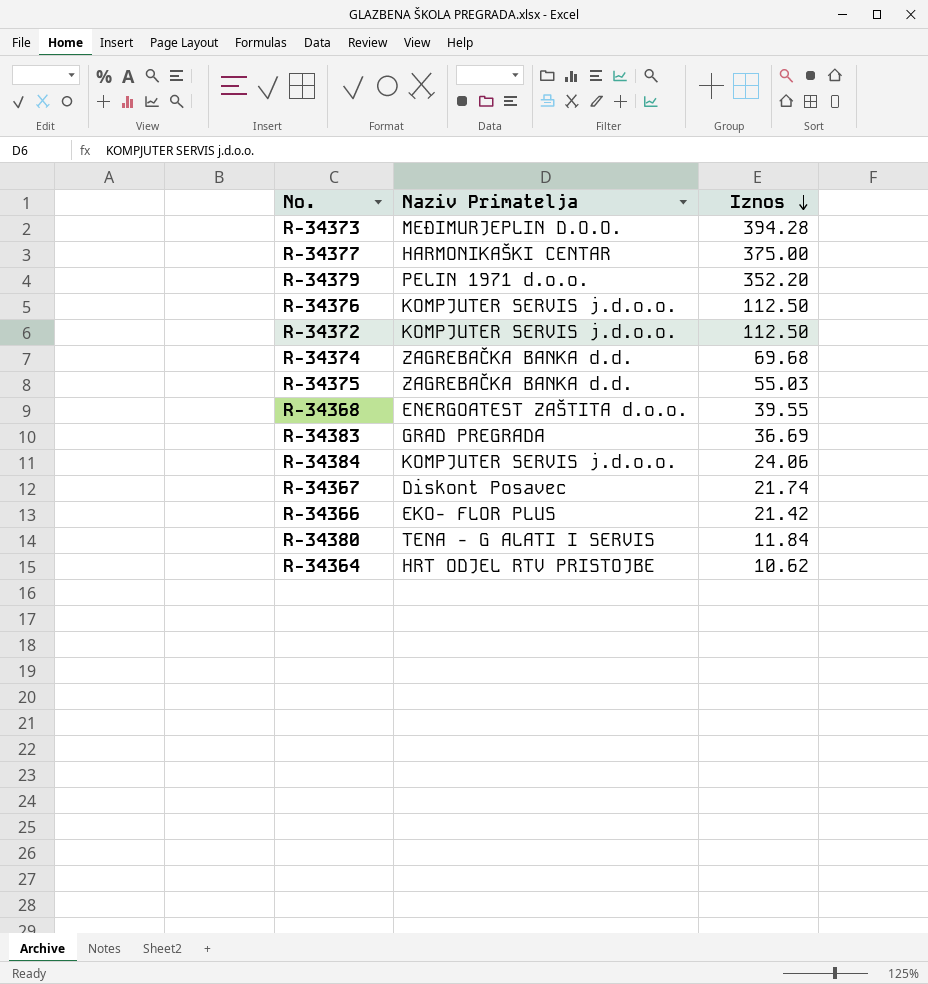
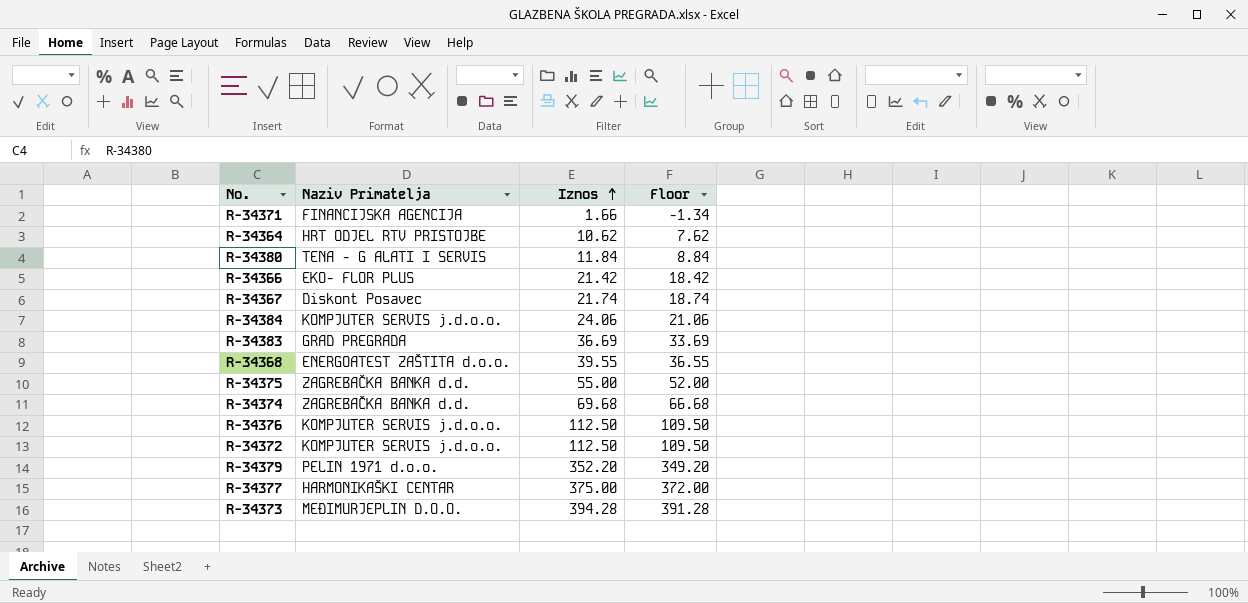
row order: Iznos descending -> Iznos ascending
column Floor | formula: none -> [Iznos] - 3
row R-34371: none -> FINANCIJSKA AGENCIJA | 1.66 | -1.34
R-34375 | Iznos: 55.03 -> 55.00

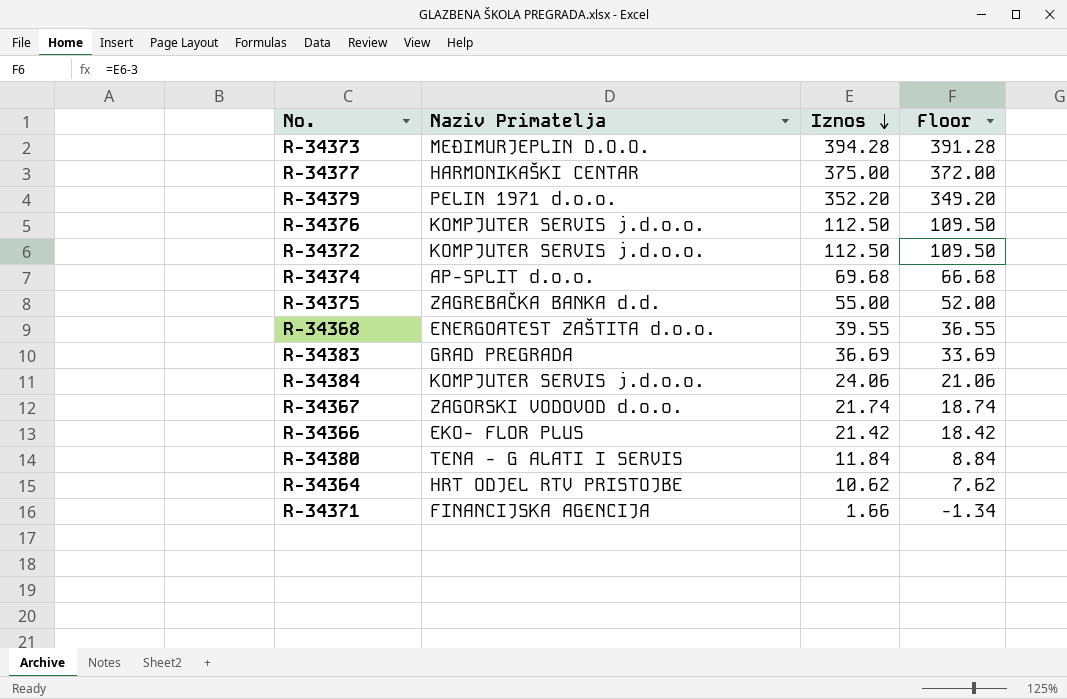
row order: Iznos ascending -> Iznos descending
R-34374 | Naziv Primatelja: ZAGREBAČKA BANKA d.d. -> AP-SPLIT d.o.o.
R-34367 | Naziv Primatelja: Diskont Posavec -> ZAGORSKI VODOVOD d.o.o.

